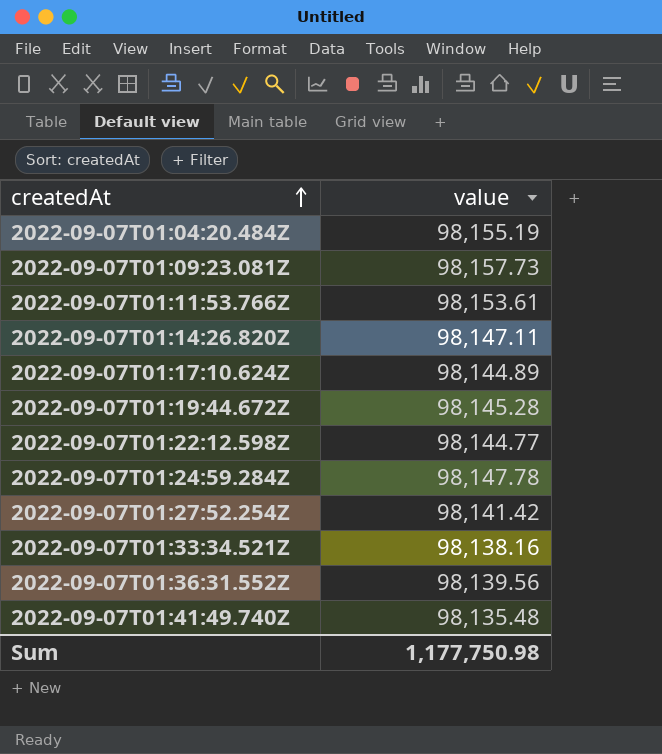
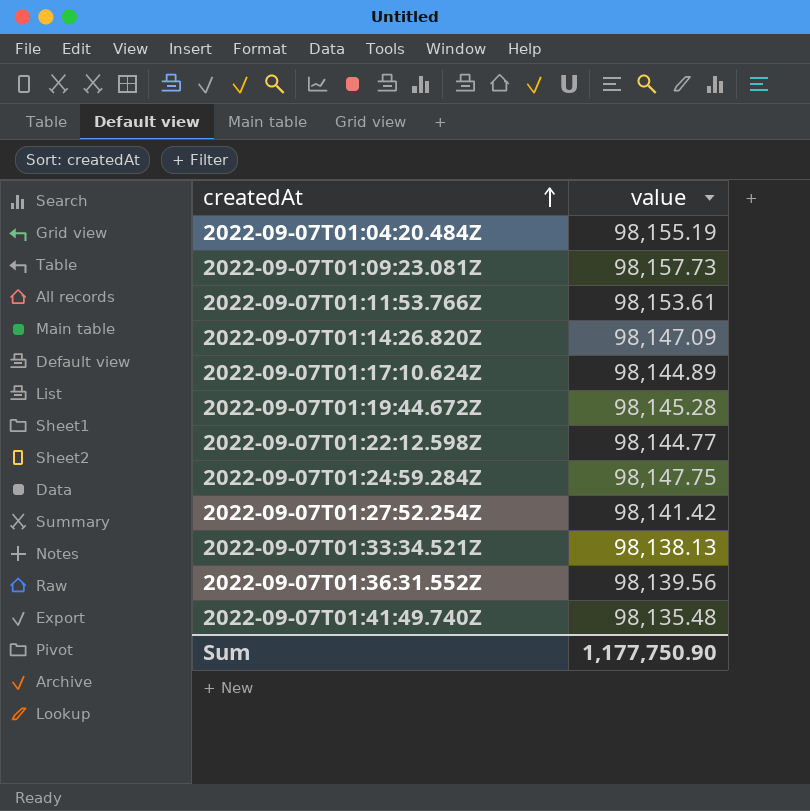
2022-09-07T01:14:26.820Z | value: 98,147.11 -> 98,147.09
2022-09-07T01:24:59.284Z | value: 98,147.78 -> 98,147.75
2022-09-07T01:33:34.521Z | value: 98,138.16 -> 98,138.13
Sum | value: 1,177,750.98 -> 1,177,750.90

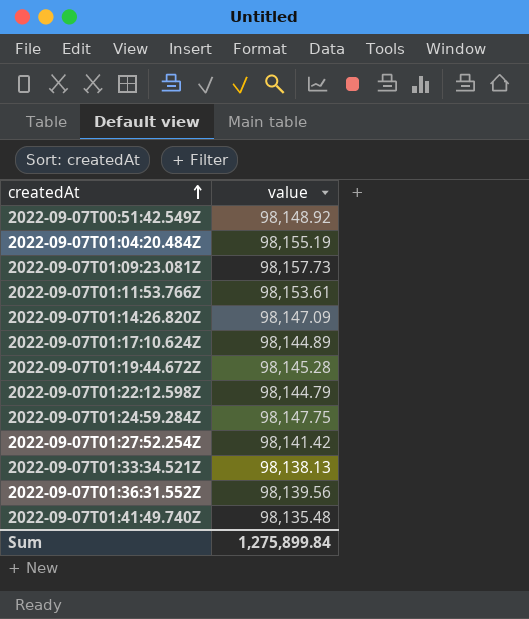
row 2022-09-07T00:51:42.549Z: none -> 98,148.92
2022-09-07T01:22:12.598Z | value: 98,144.77 -> 98,144.79
Sum | value: 1,177,750.90 -> 1,275,899.84

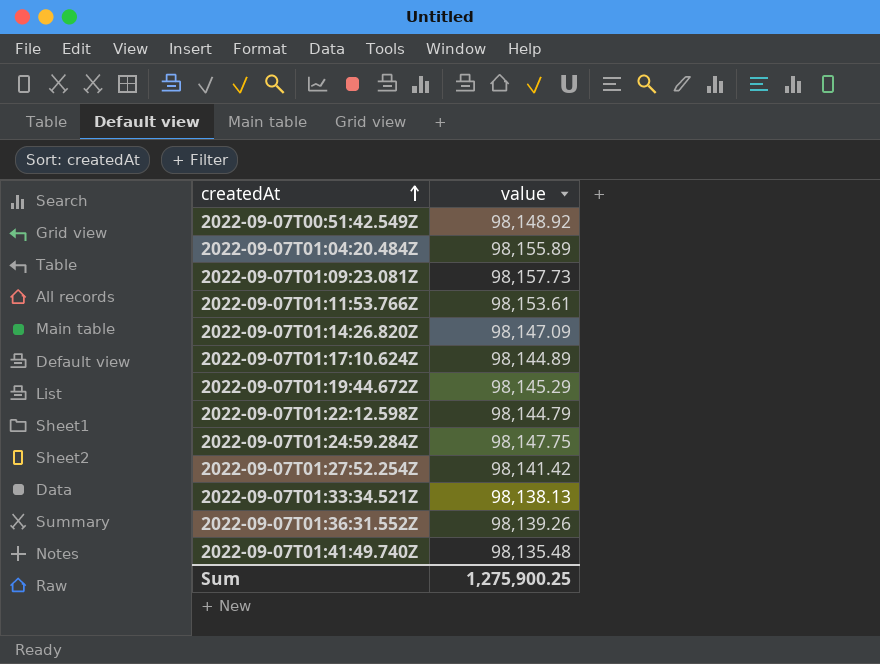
2022-09-07T01:04:20.484Z | value: 98,155.19 -> 98,155.89
2022-09-07T01:19:44.672Z | value: 98,145.28 -> 98,145.29
2022-09-07T01:36:31.552Z | value: 98,139.56 -> 98,139.26
Sum | value: 1,275,899.84 -> 1,275,900.25

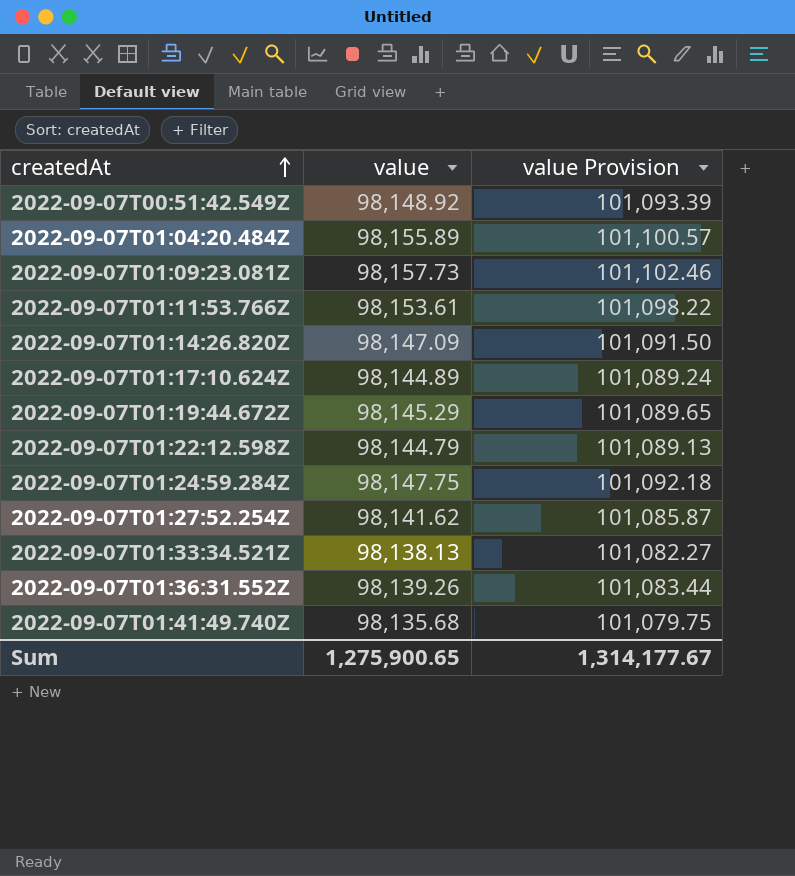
column value Provision | formula: none -> [value] * 1.03
2022-09-07T01:27:52.254Z | value: 98,141.42 -> 98,141.62
2022-09-07T01:41:49.740Z | value: 98,135.48 -> 98,135.68
Sum | value: 1,275,900.25 -> 1,275,900.65

